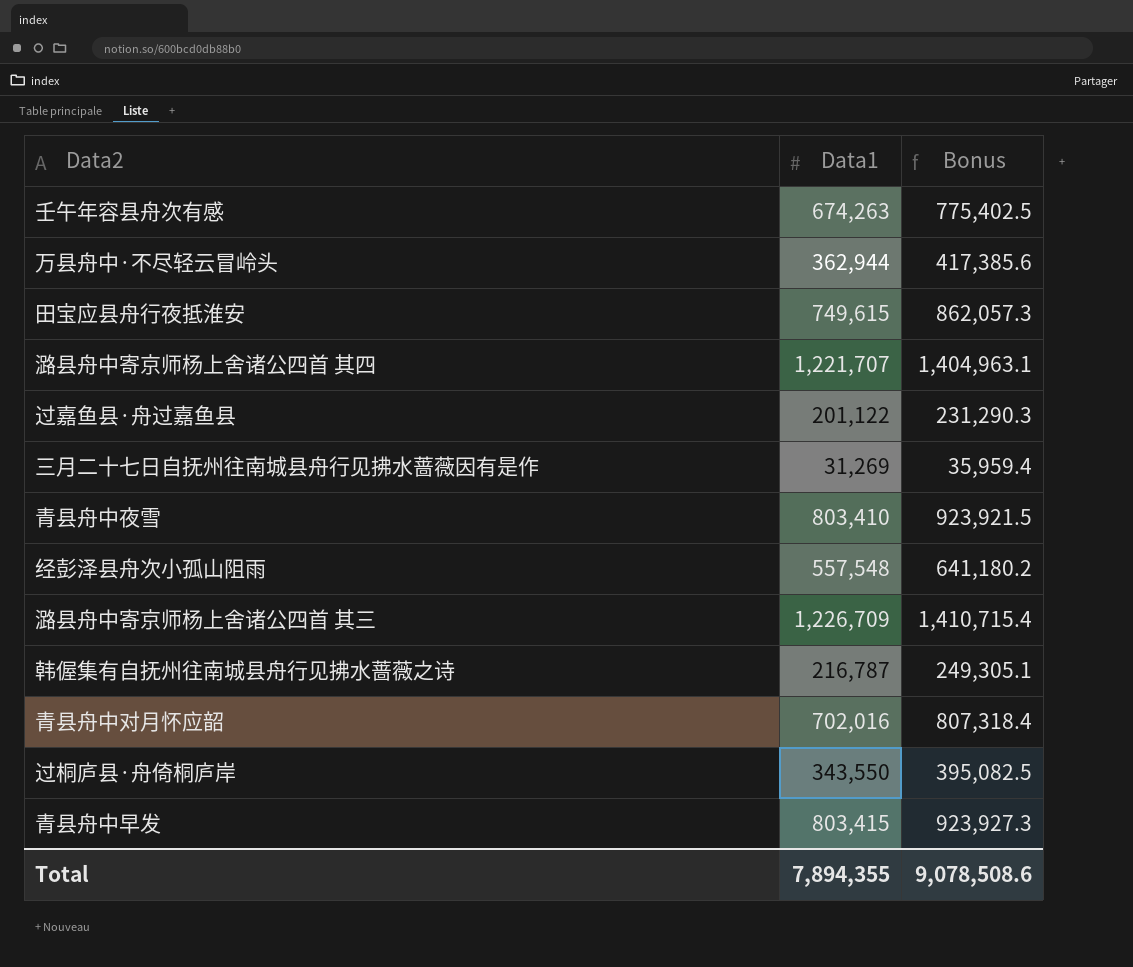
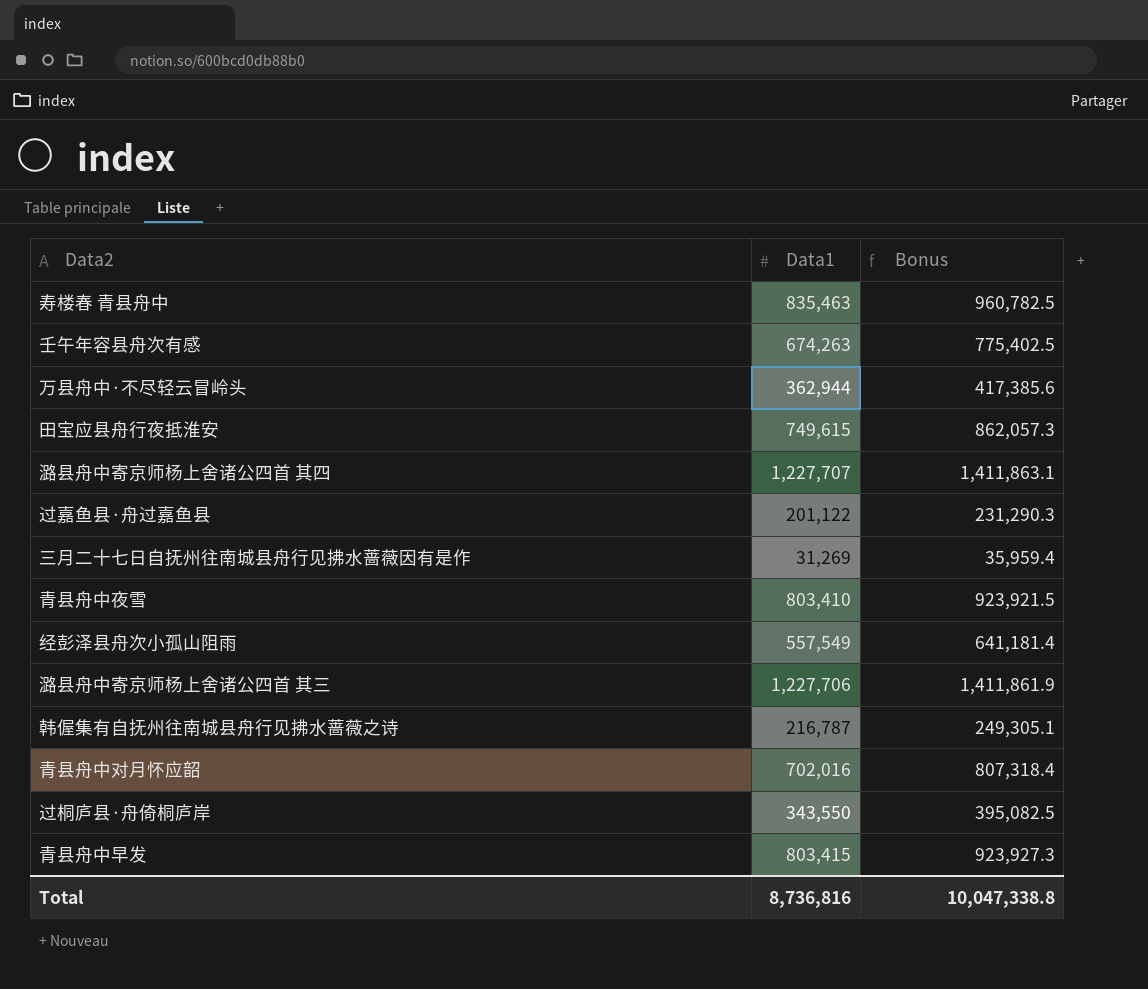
row 寿楼春 青县舟中: none -> 835,463 | 960,782.5
潞县舟中寄京师杨上舍诸公四首 其四 | Data1: 1,221,707 -> 1,227,707
潞县舟中寄京师杨上舍诸公四首 其四 | Bonus: 1,404,963.1 -> 1,411,863.1
经彭泽县舟次小孤山阻雨 | Data1: 557,548 -> 557,549
经彭泽县舟次小孤山阻雨 | Bonus: 641,180.2 -> 641,181.4
潞县舟中寄京师杨上舍诸公四首 其三 | Data1: 1,226,709 -> 1,227,706
潞县舟中寄京师杨上舍诸公四首 其三 | Bonus: 1,410,715.4 -> 1,411,861.9
Total | Data1: 7,894,355 -> 8,736,816
Total | Bonus: 9,078,508.6 -> 10,047,338.8

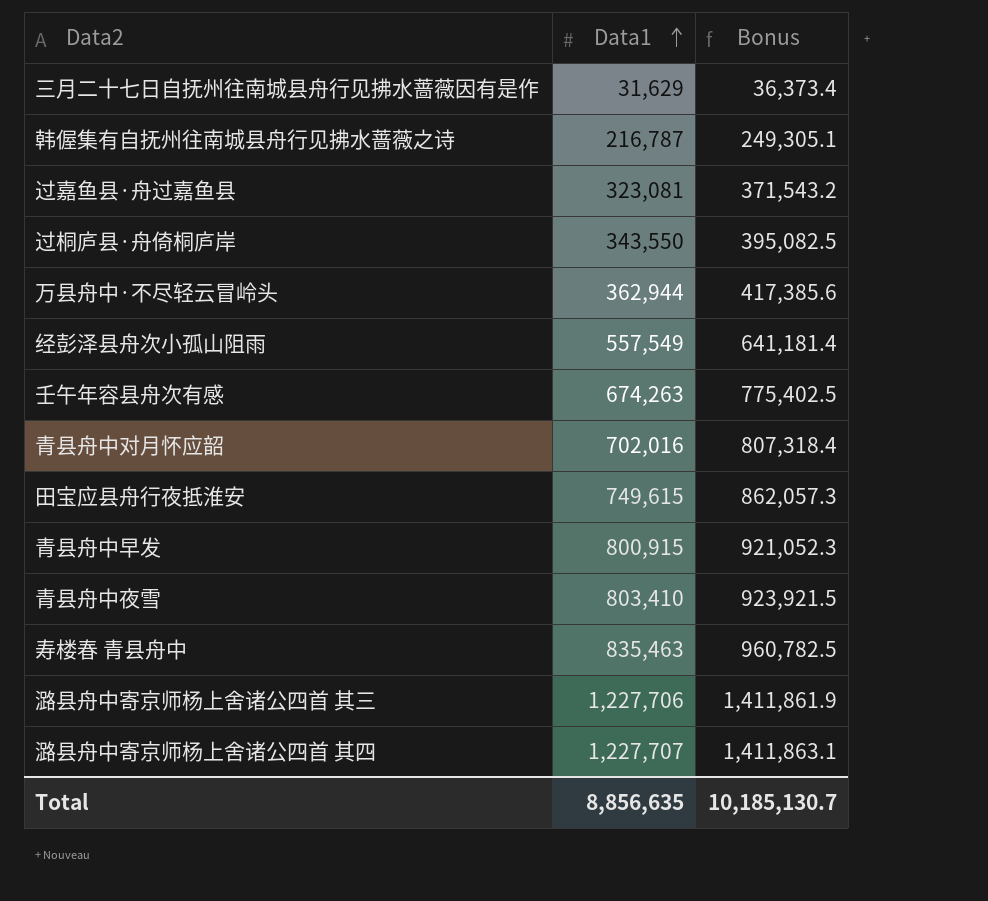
row order: none -> Data1 ascending
三月二十七日自抚州往南城县舟行见拂水蔷薇因有是作 | Data1: 31,269 -> 31,629
三月二十七日自抚州往南城县舟行见拂水蔷薇因有是作 | Bonus: 35,959.4 -> 36,373.4
过嘉鱼县·舟过嘉鱼县 | Data1: 201,122 -> 323,081
过嘉鱼县·舟过嘉鱼县 | Bonus: 231,290.3 -> 371,543.2
青县舟中早发 | Data1: 803,415 -> 800,915
青县舟中早发 | Bonus: 923,927.3 -> 921,052.3
Total | Data1: 8,736,816 -> 8,856,635
Total | Bonus: 10,047,338.8 -> 10,185,130.7

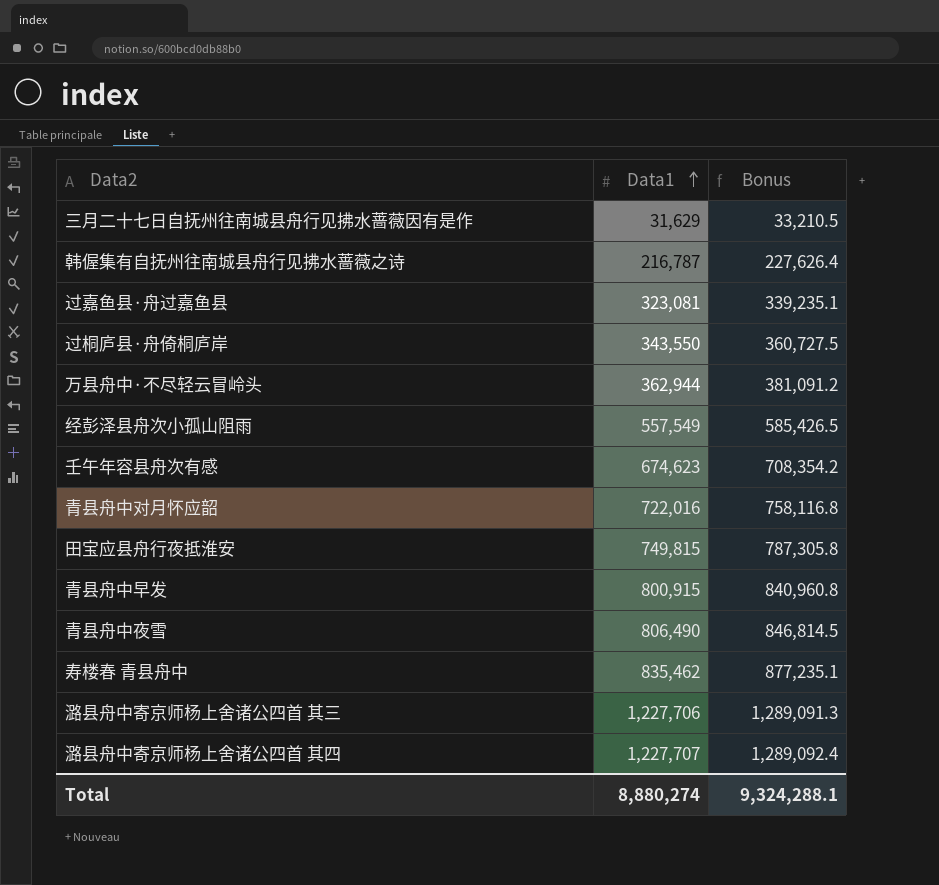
column Bonus | formula: [Data1] * 1.15 -> [Data1] * 1.05
壬午年容县舟次有感 | Data1: 674,263 -> 674,623
青县舟中对月怀应韶 | Data1: 702,016 -> 722,016
田宝应县舟行夜抵淮安 | Data1: 749,615 -> 749,815
青县舟中夜雪 | Data1: 803,410 -> 806,490
寿楼春 青县舟中 | Data1: 835,463 -> 835,462
Total | Data1: 8,856,635 -> 8,880,274
Total | Bonus: 10,185,130.7 -> 9,324,288.1

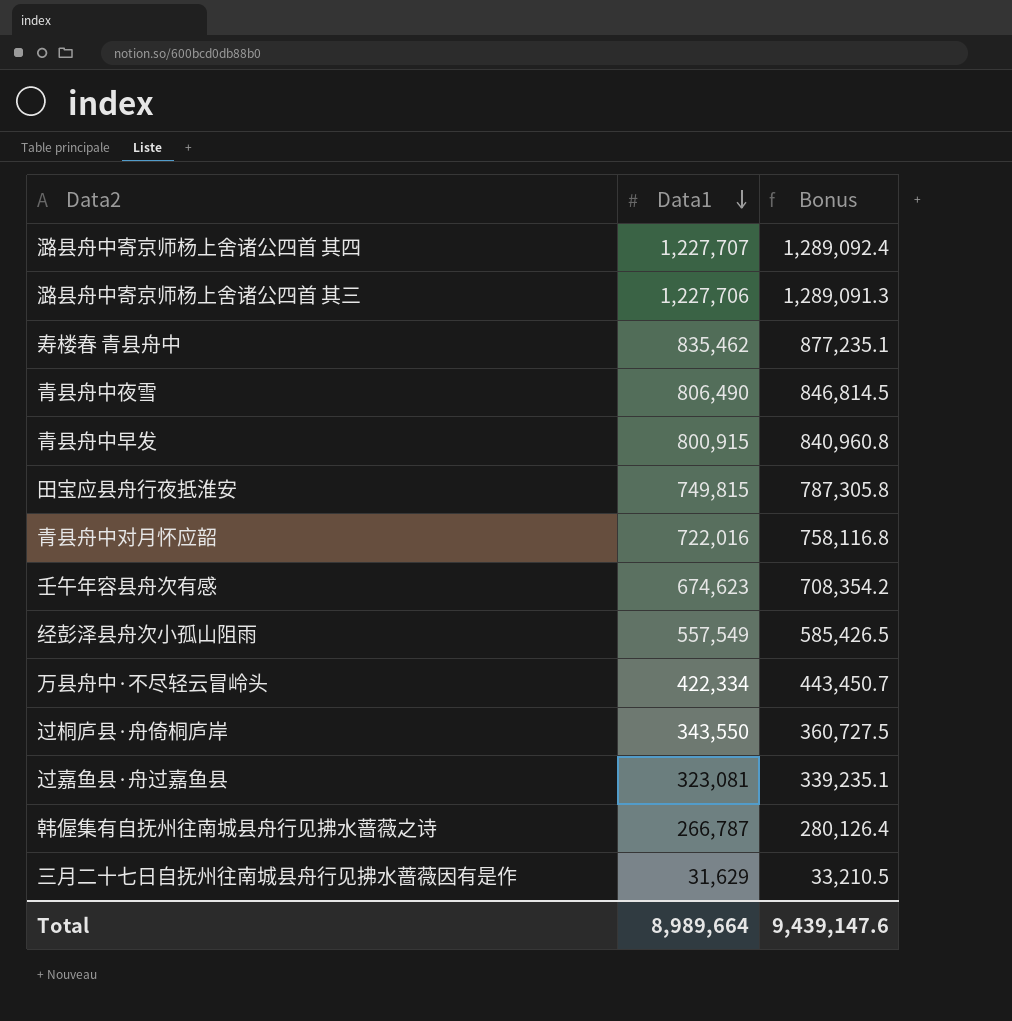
row order: Data1 ascending -> Data1 descending
万县舟中·不尽轻云冒岭头 | Data1: 362,944 -> 422,334
万县舟中·不尽轻云冒岭头 | Bonus: 381,091.2 -> 443,450.7
韩偓集有自抚州往南城县舟行见拂水蔷薇之诗 | Data1: 216,787 -> 266,787
韩偓集有自抚州往南城县舟行见拂水蔷薇之诗 | Bonus: 227,626.4 -> 280,126.4
Total | Data1: 8,880,274 -> 8,989,664
Total | Bonus: 9,324,288.1 -> 9,439,147.6

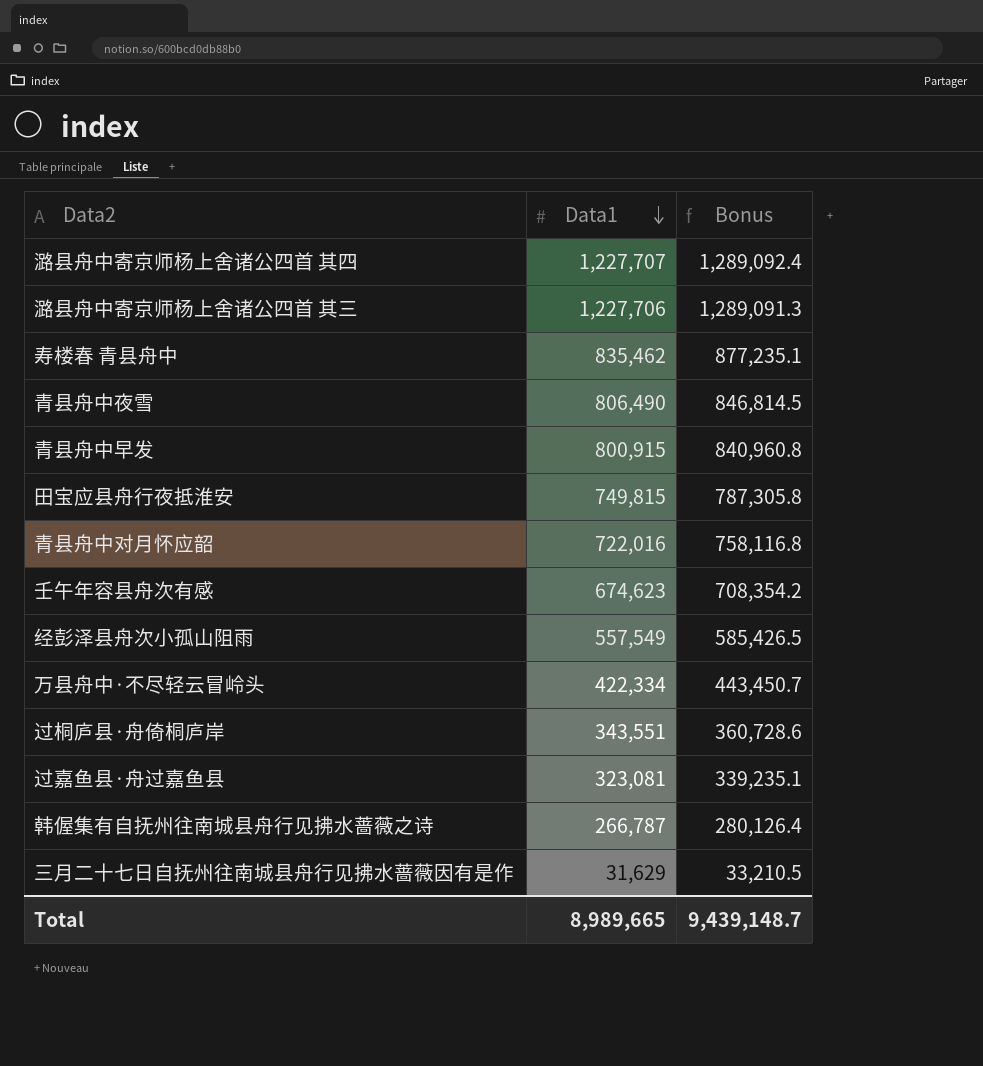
过桐庐县·舟倚桐庐岸 | Data1: 343,550 -> 343,551
过桐庐县·舟倚桐庐岸 | Bonus: 360,727.5 -> 360,728.6
Total | Data1: 8,989,664 -> 8,989,665
Total | Bonus: 9,439,147.6 -> 9,439,148.7

